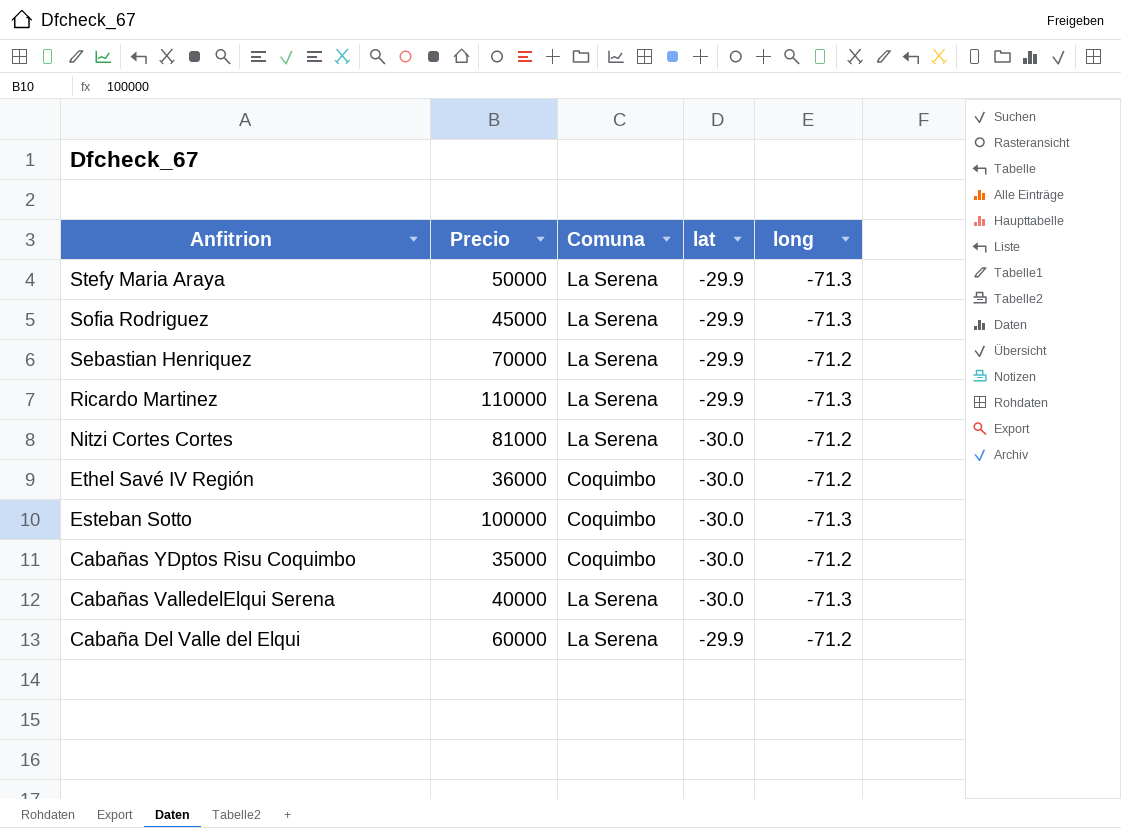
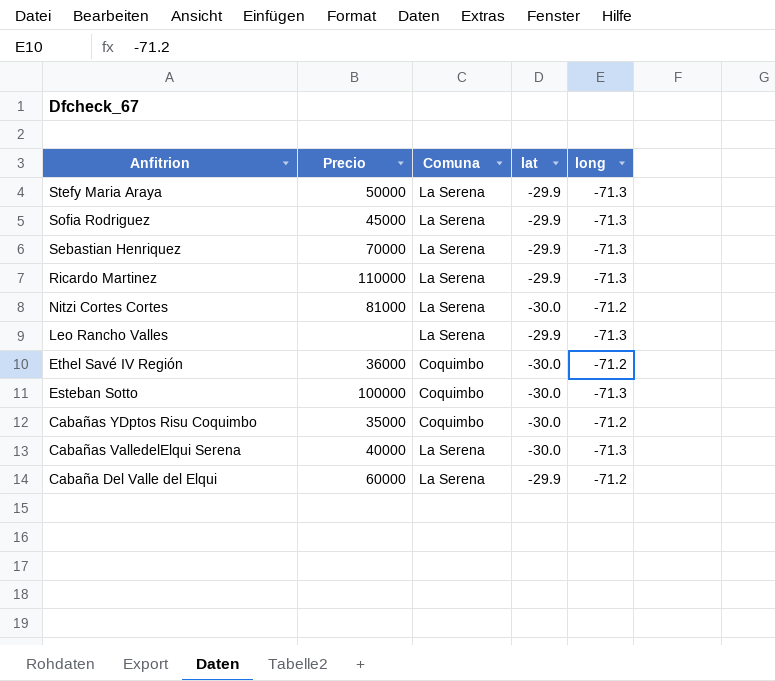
Sebastian Henriquez | long: -71.2 -> -71.3
row Leo Rancho Valles: none -> none | La Serena | -29.9 | -71.3

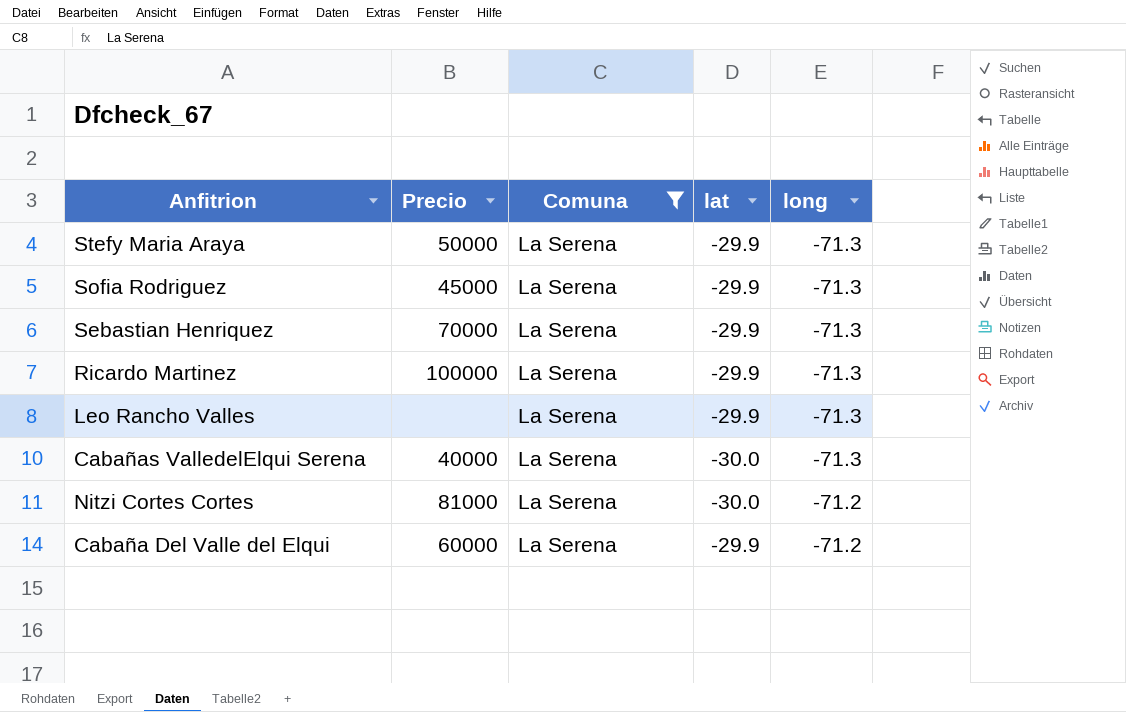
filter: none -> Comuna = La Serena
row order: Anfitrion descending -> long ascending
Ricardo Martinez | Precio: 110000 -> 100000

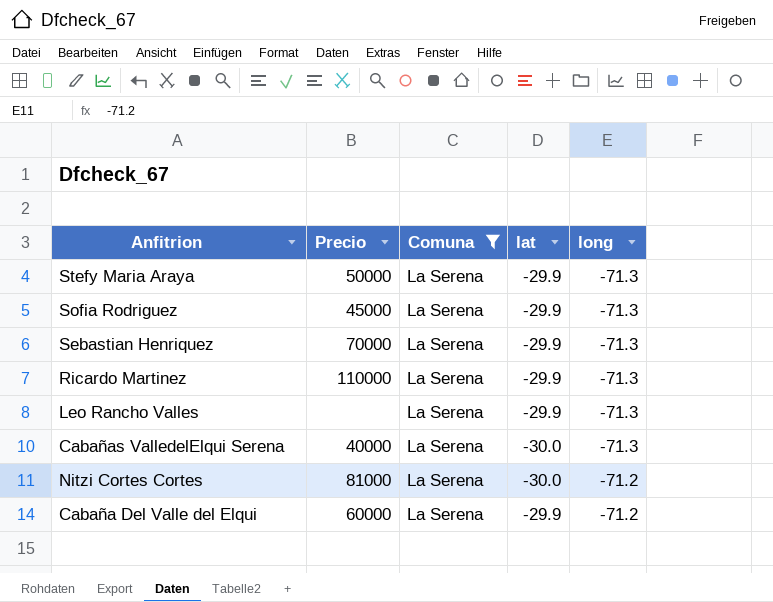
Ricardo Martinez | Precio: 100000 -> 110000

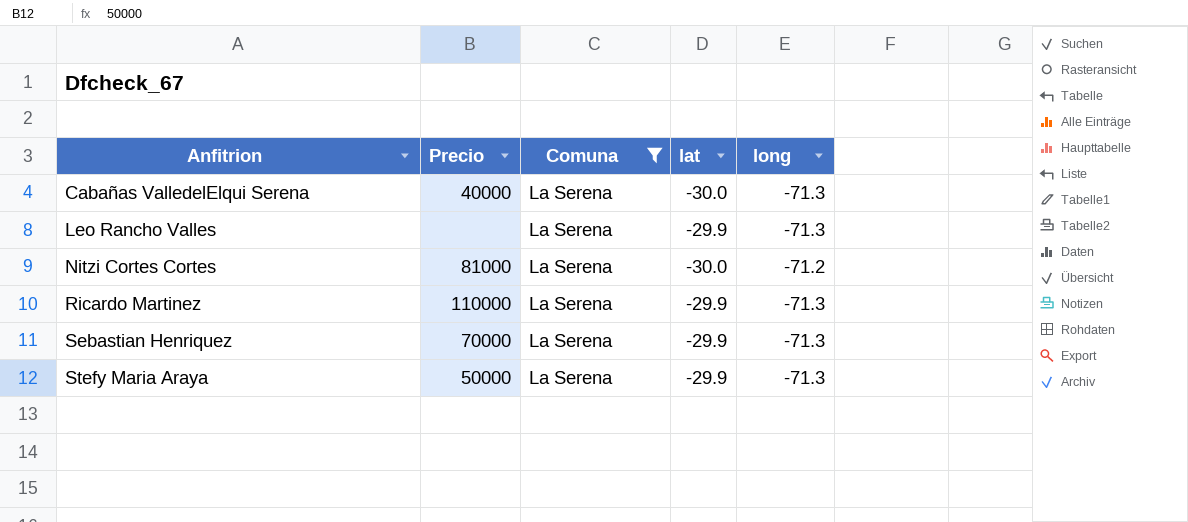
row order: long ascending -> Anfitrion ascending
row Sofia Rodriguez: 45000 | La Serena | -29.9 | -71.3 -> none
row Cabaña Del Valle del Elqui: 60000 | La Serena | -29.9 | -71.2 -> none

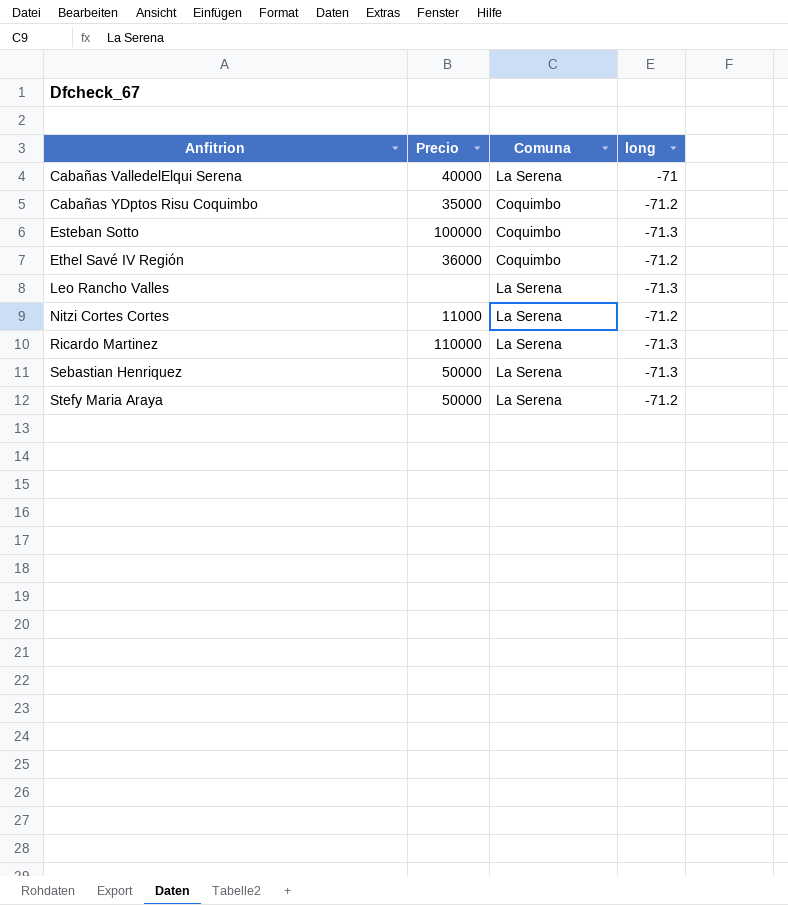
filter: Comuna = La Serena -> none
column lat | position: 4 -> none
Cabañas ValledelElqui Serena | long: -71.3 -> -71
Nitzi Cortes Cortes | Precio: 81000 -> 11000
Sebastian Henriquez | Precio: 70000 -> 50000
Stefy Maria Araya | long: -71.3 -> -71.2

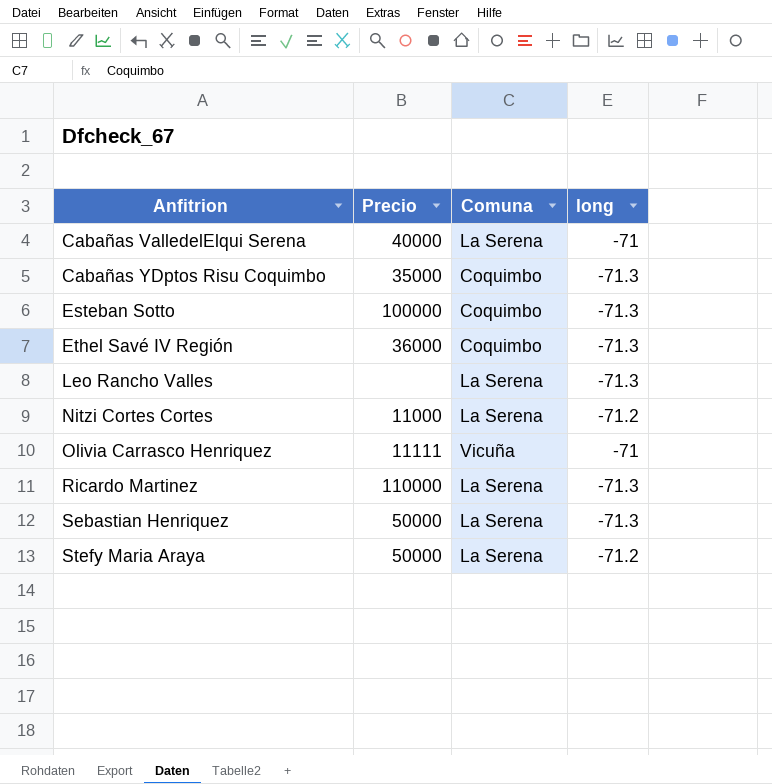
Cabañas YDptos Risu Coquimbo | long: -71.2 -> -71.3
Ethel Savé IV Región | long: -71.2 -> -71.3
row Olivia Carrasco Henriquez: none -> 11111 | Vicuña | -71

